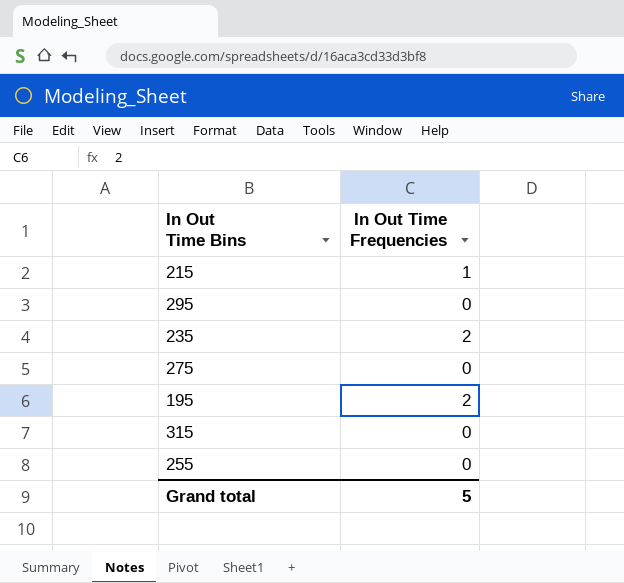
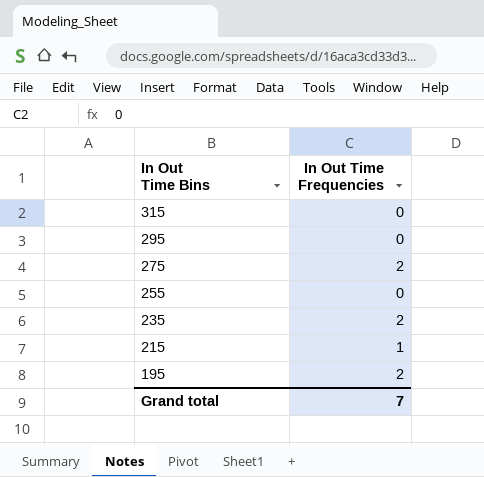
row order: none -> In Out Time Bins descending
275 | In Out Time Frequencies: 0 -> 2
Grand total | In Out Time Frequencies: 5 -> 7

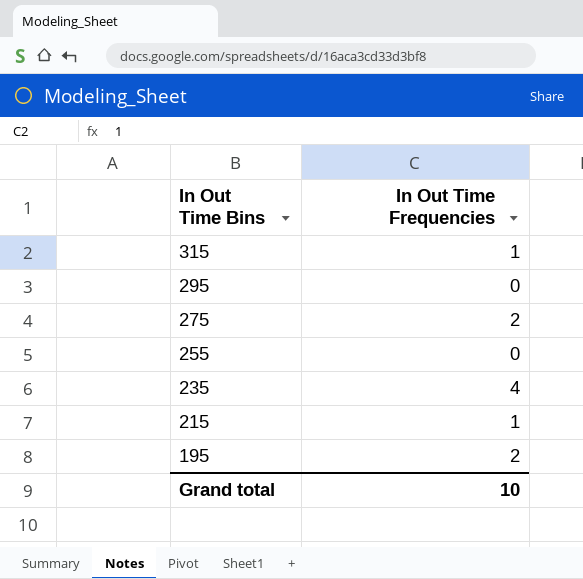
315 | In Out Time Frequencies: 0 -> 1
235 | In Out Time Frequencies: 2 -> 4
Grand total | In Out Time Frequencies: 7 -> 10

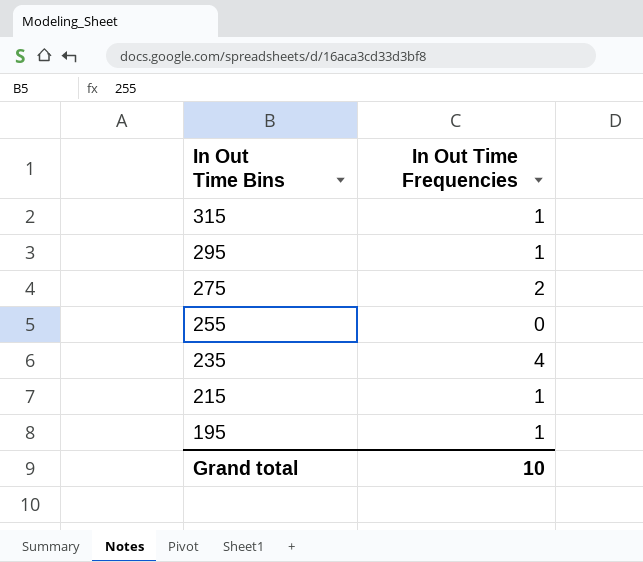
295 | In Out Time Frequencies: 0 -> 1
195 | In Out Time Frequencies: 2 -> 1

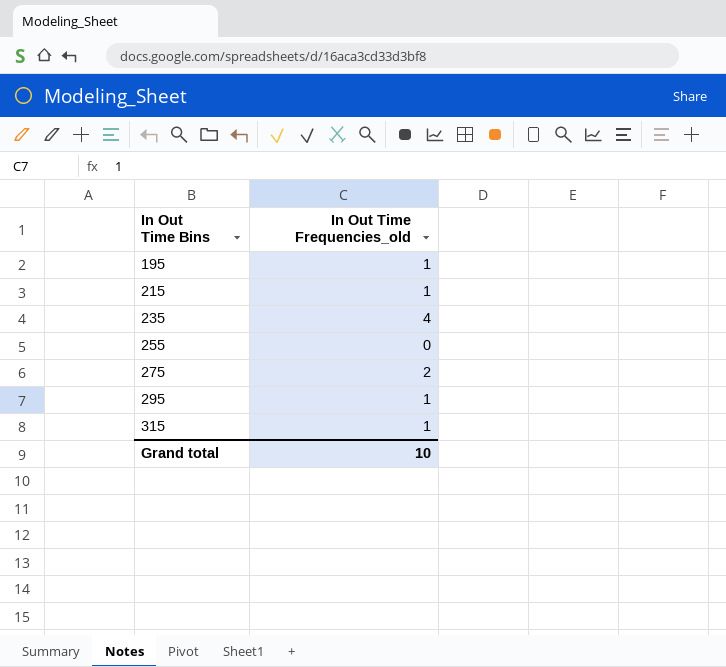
row order: In Out Time Bins descending -> In Out Time Bins ascending
column name: In Out Time Frequencies -> In Out Time Frequencies_old

